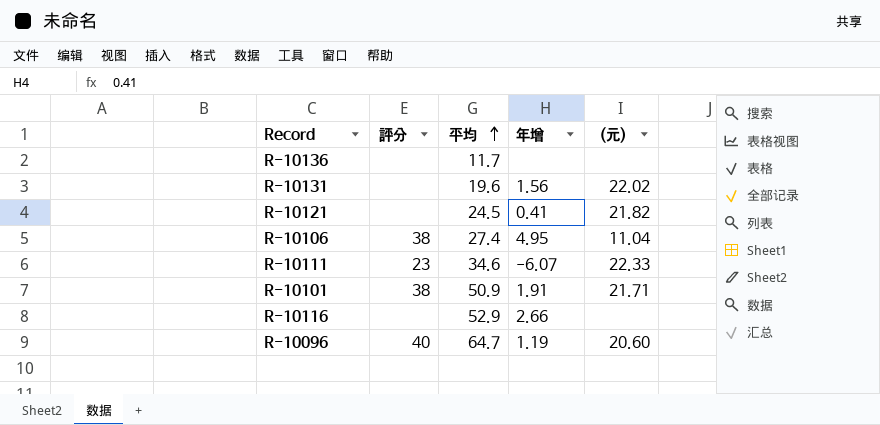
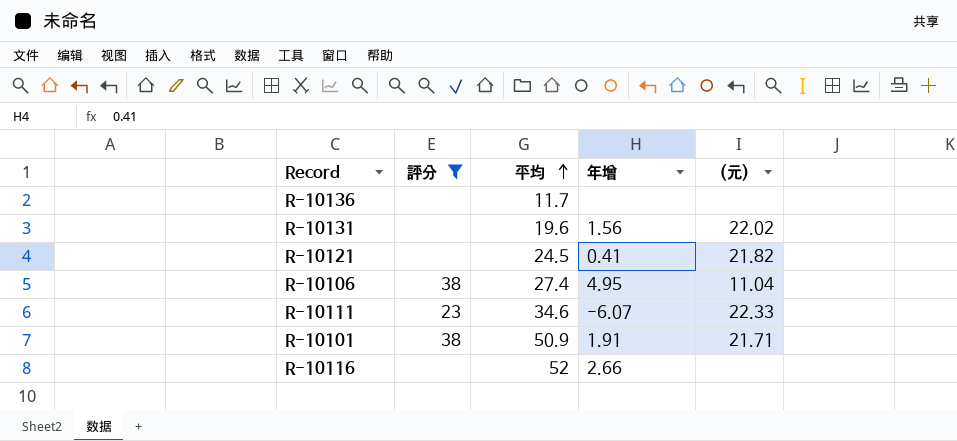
filter: none -> 評分 != 40
R-10116 | 平均: 52.9 -> 52

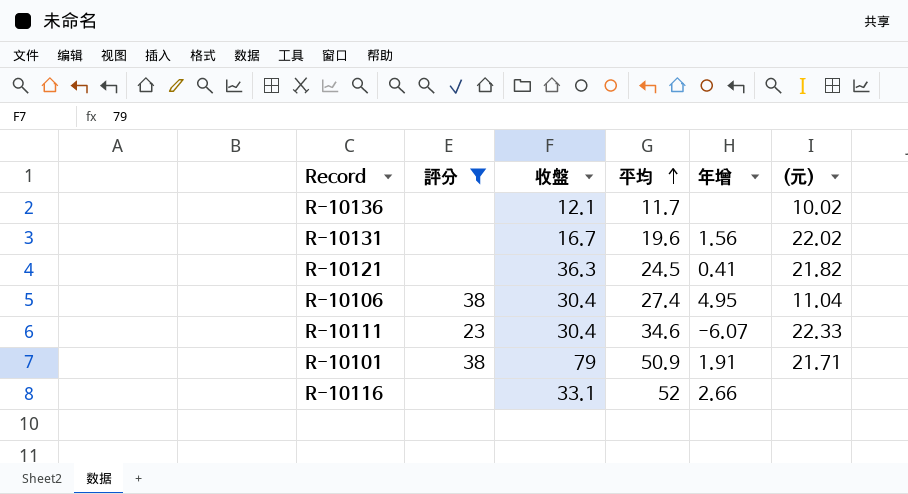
column 收盤 | position: none -> 3
R-10136 | (元): none -> 10.02

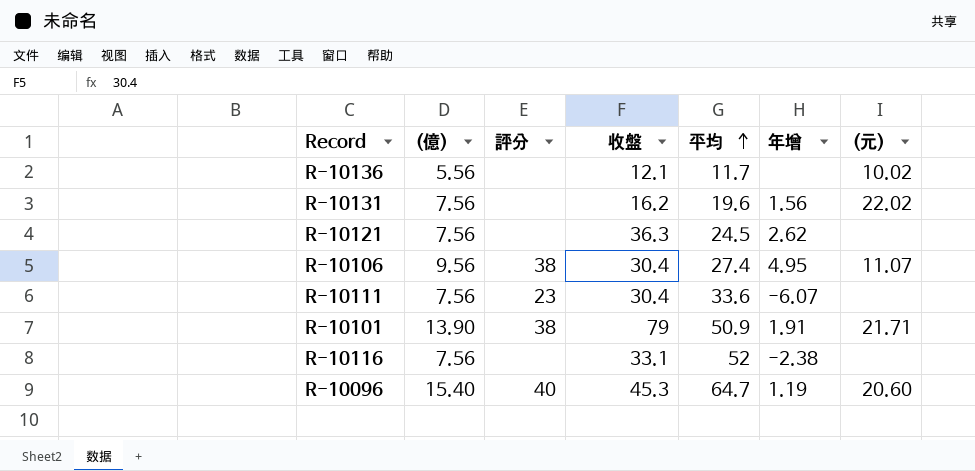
filter: 評分 != 40 -> none
column (億) | position: none -> 2
R-10131 | 收盤: 16.7 -> 16.2
R-10121 | 年增: 0.41 -> 2.62
R-10121 | (元): 21.82 -> none
R-10106 | (元): 11.04 -> 11.07
R-10111 | 平均: 34.6 -> 33.6
R-10111 | (元): 22.33 -> none
R-10116 | 年增: 2.66 -> -2.38

